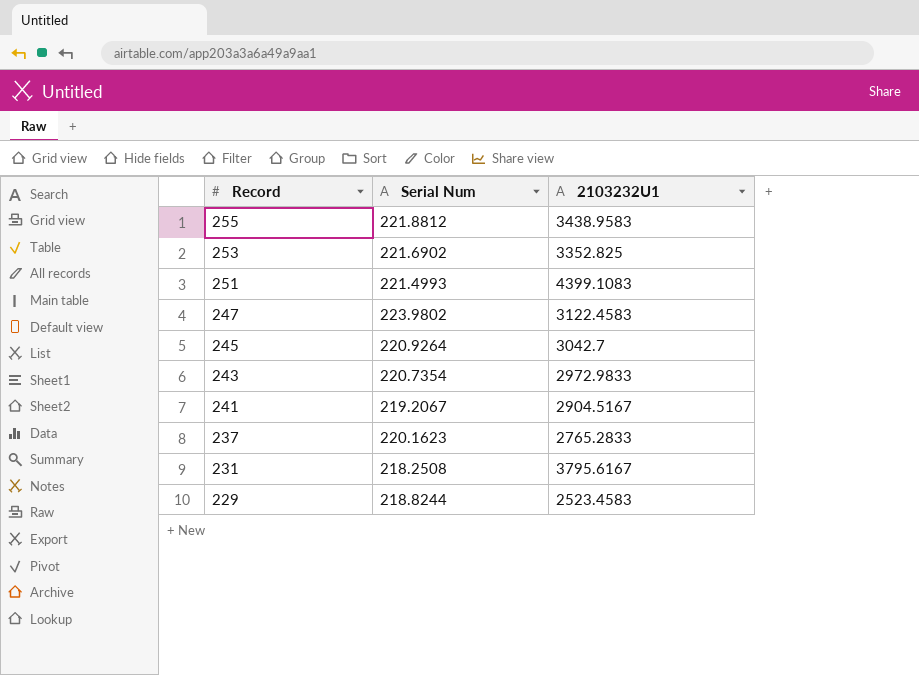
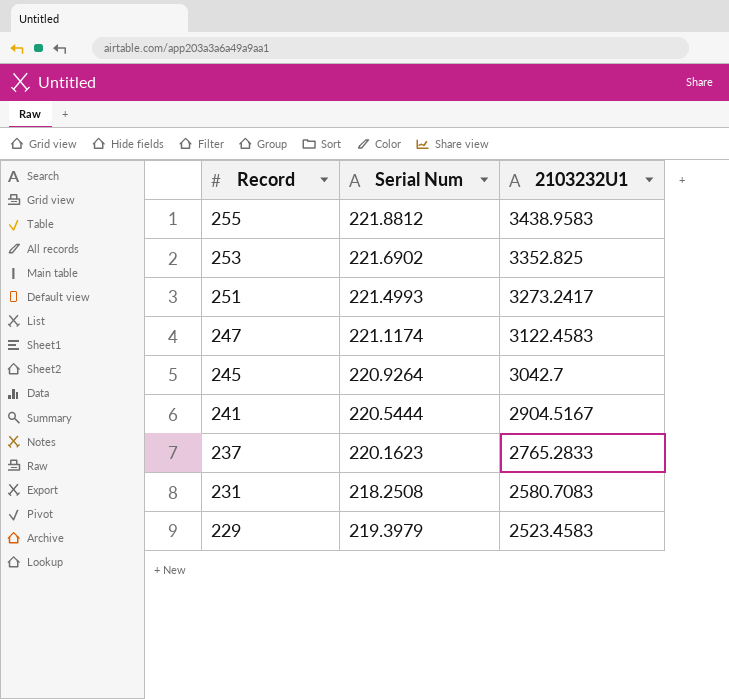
row 243: 220.7354 | 2972.9833 -> none
251 | 2103232U1: 4399.1083 -> 3273.2417
247 | Serial Num: 223.9802 -> 221.1174
241 | Serial Num: 219.2067 -> 220.5444
231 | 2103232U1: 3795.6167 -> 2580.7083
229 | Serial Num: 218.8244 -> 219.3979

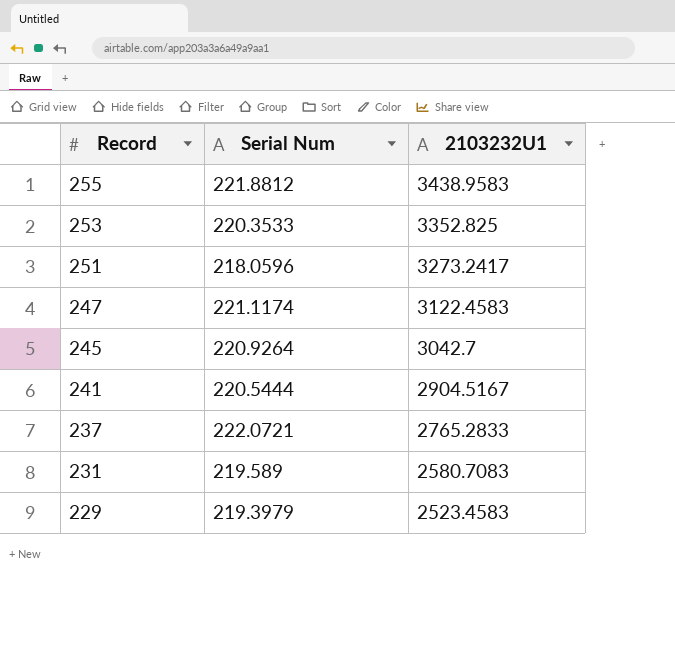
253 | Serial Num: 221.6902 -> 220.3533
251 | Serial Num: 221.4993 -> 218.0596
237 | Serial Num: 220.1623 -> 222.0721
231 | Serial Num: 218.2508 -> 219.589

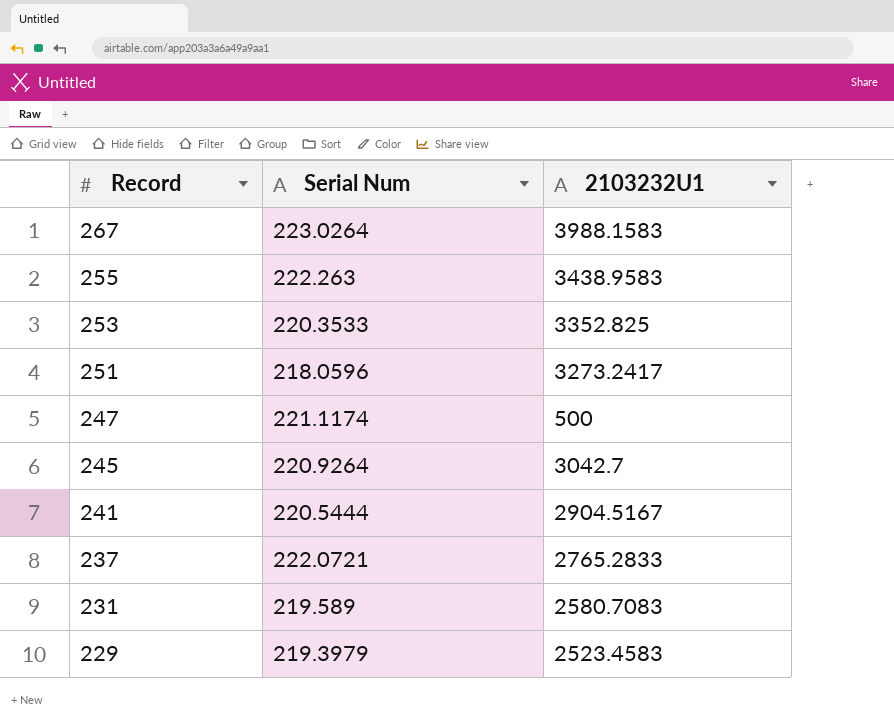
row 267: none -> 223.0264 | 3988.1583
255 | Serial Num: 221.8812 -> 222.263
247 | 2103232U1: 3122.4583 -> 500

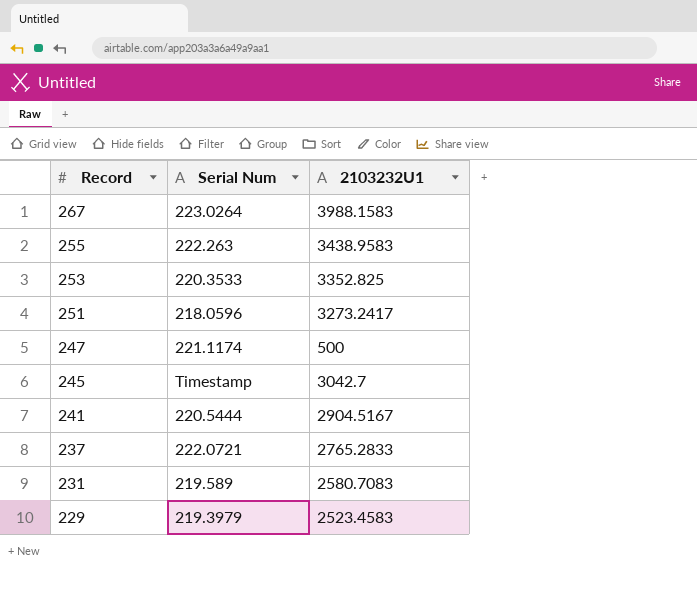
245 | Serial Num: 220.9264 -> Timestamp

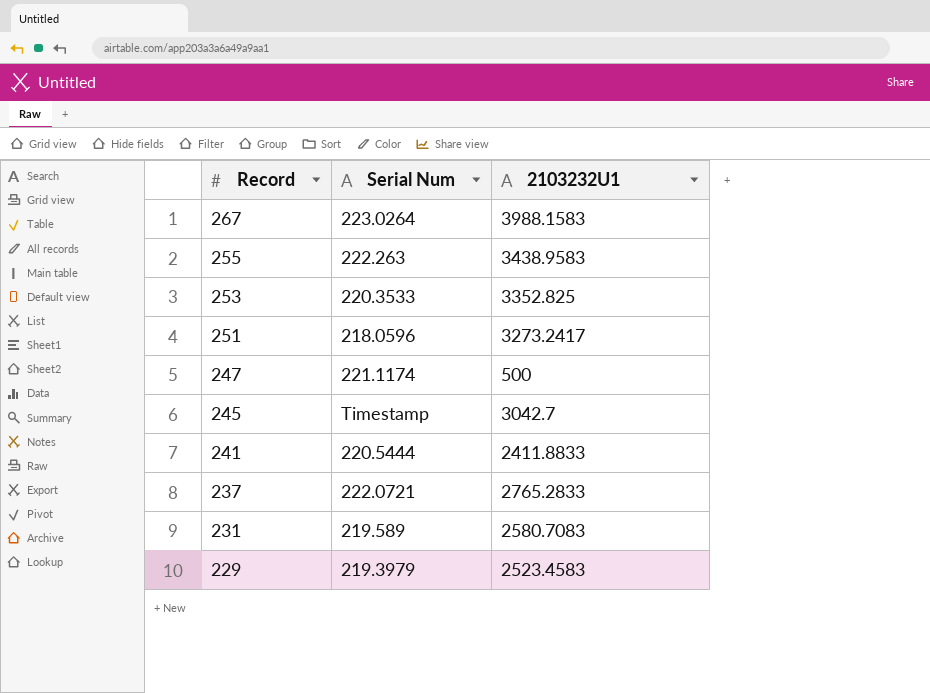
241 | 2103232U1: 2904.5167 -> 2411.8833

